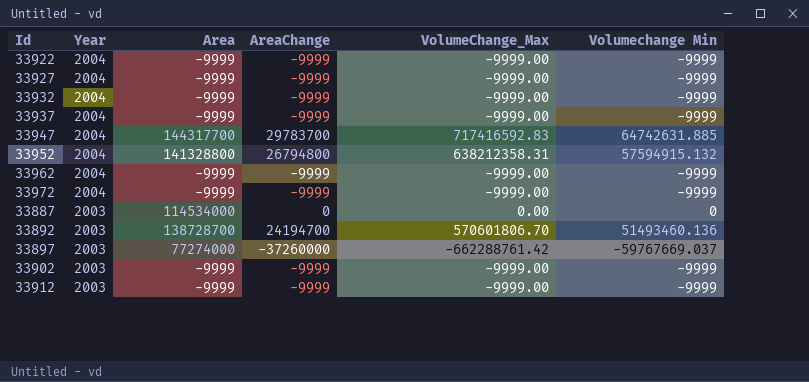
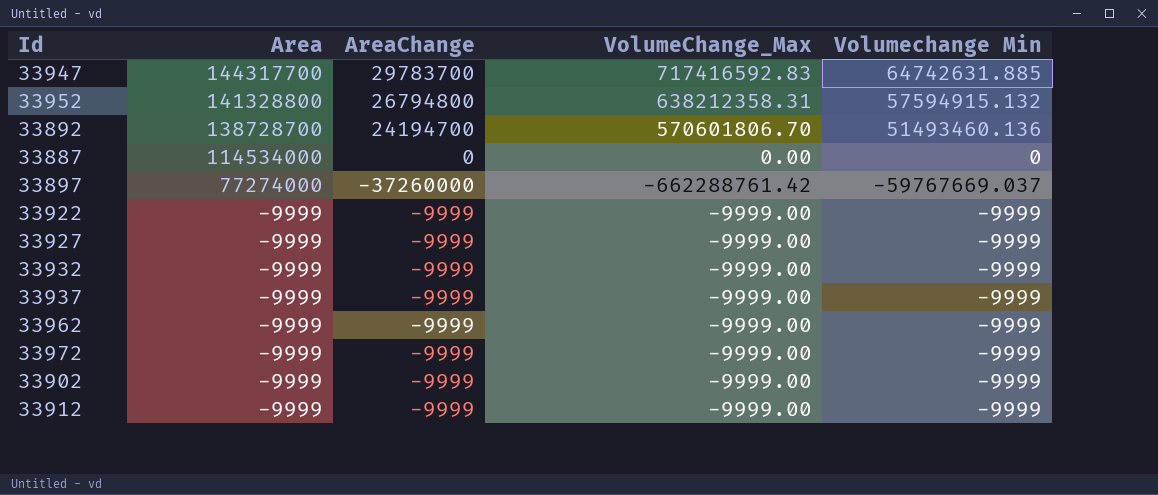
row order: Year descending -> Area descending
column Year | position: 2 -> none

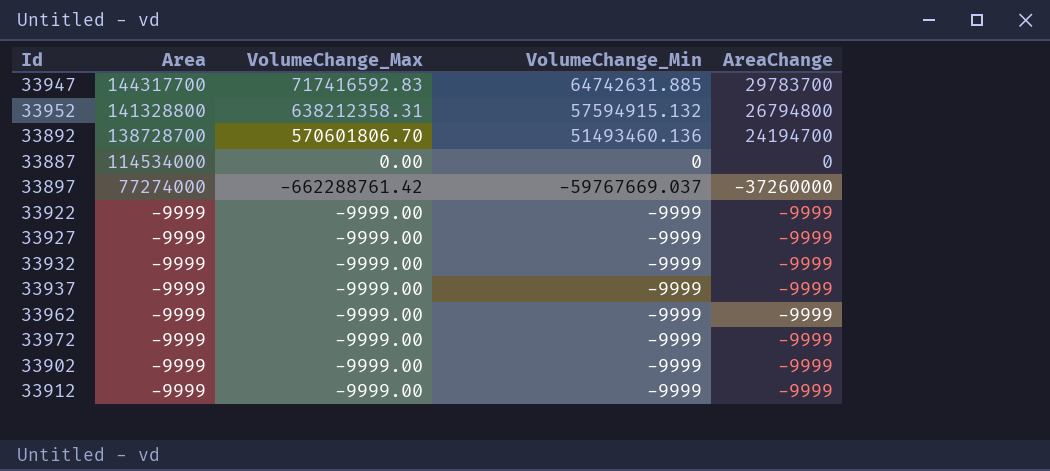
column name: Volumechange Min -> VolumeChange_Min
column AreaChange | position: 3 -> 5

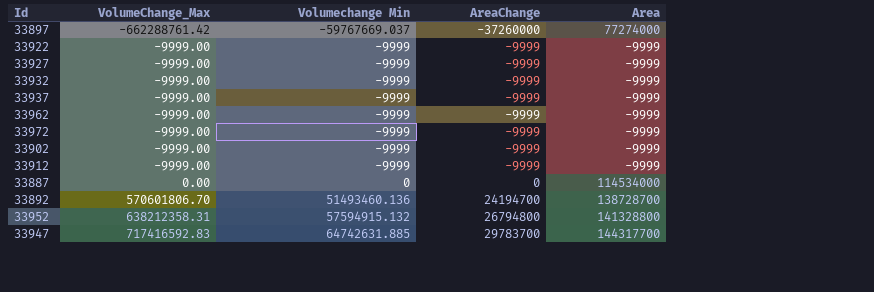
row order: Area descending -> VolumeChange_Max ascending
column name: VolumeChange_Min -> Volumechange Min
column Area | position: 2 -> 5

